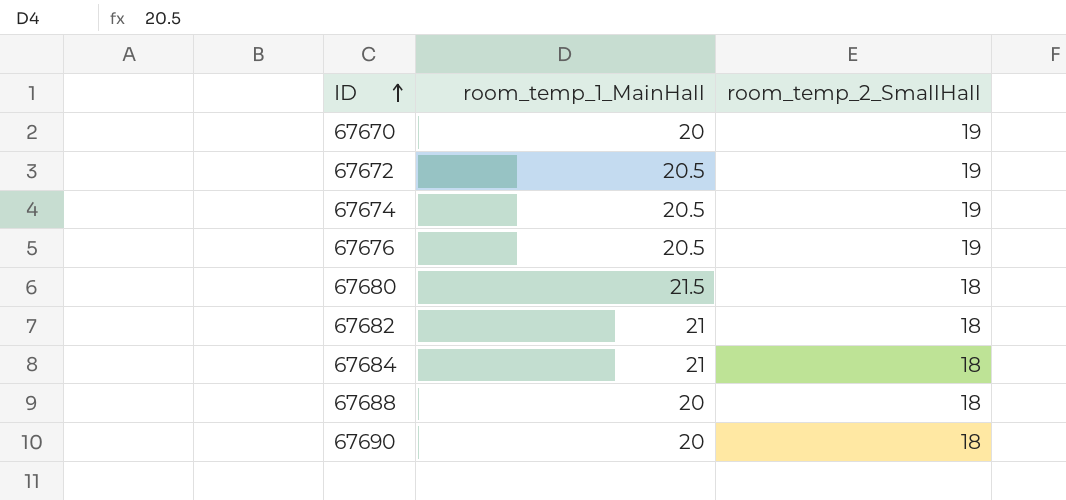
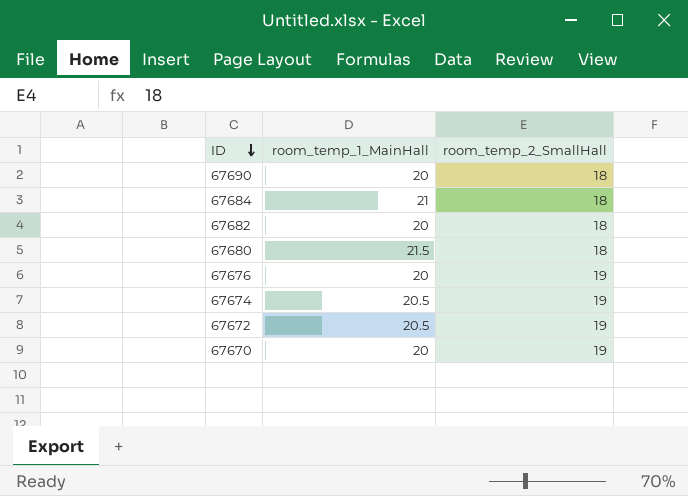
row order: ID ascending -> ID descending
row 67688: 20 | 18 -> none
67682 | room_temp_1_MainHall: 21 -> 20
67676 | room_temp_1_MainHall: 20.5 -> 20

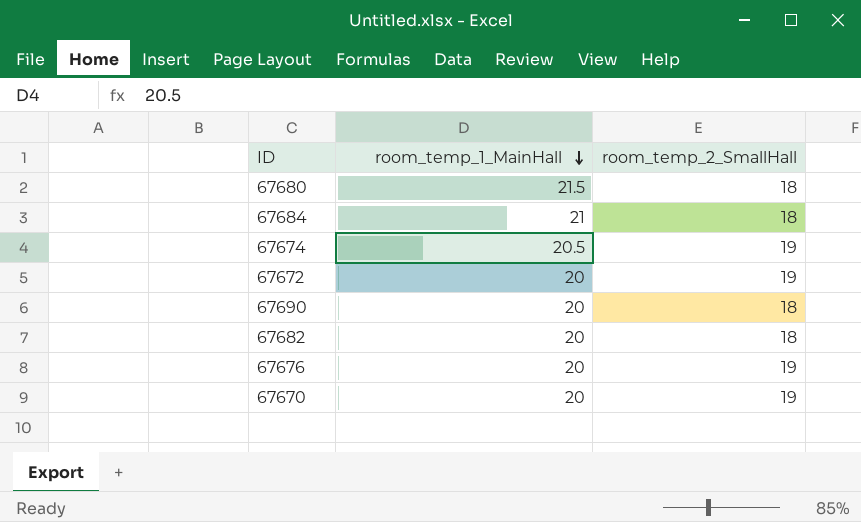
row order: ID descending -> room_temp_1_MainHall descending
67672 | room_temp_1_MainHall: 20.5 -> 20

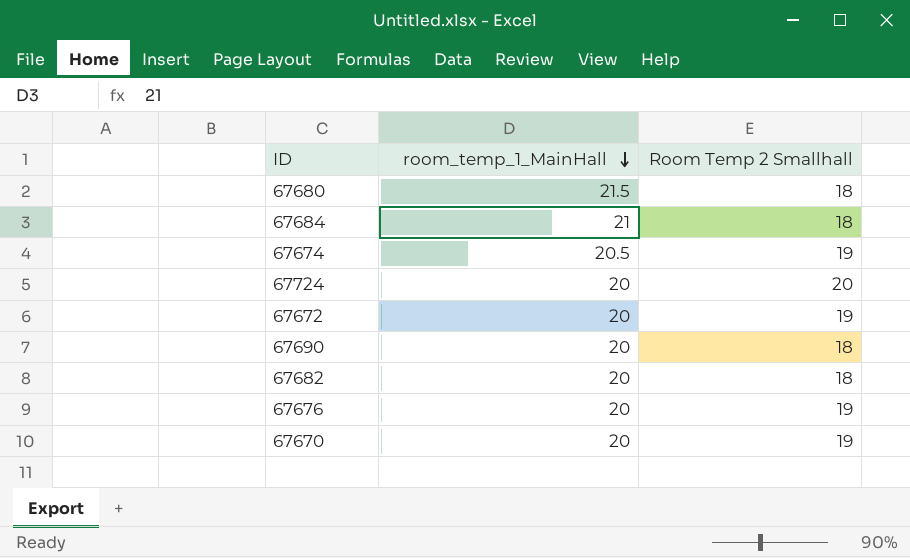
column name: room_temp_2_SmallHall -> Room Temp 2 Smallhall
row 67724: none -> 20 | 20

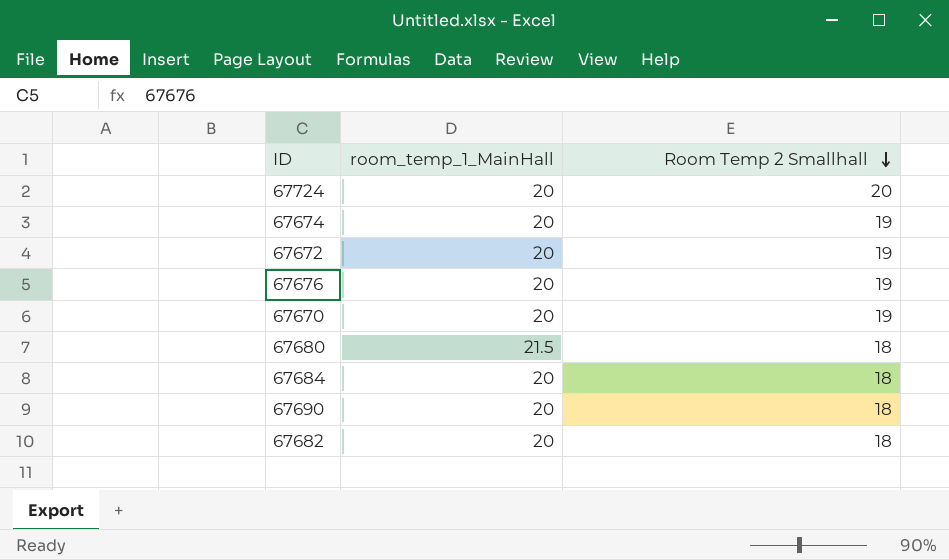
row order: room_temp_1_MainHall descending -> Room Temp 2 Smallhall descending
67674 | room_temp_1_MainHall: 20.5 -> 20
67684 | room_temp_1_MainHall: 21 -> 20

